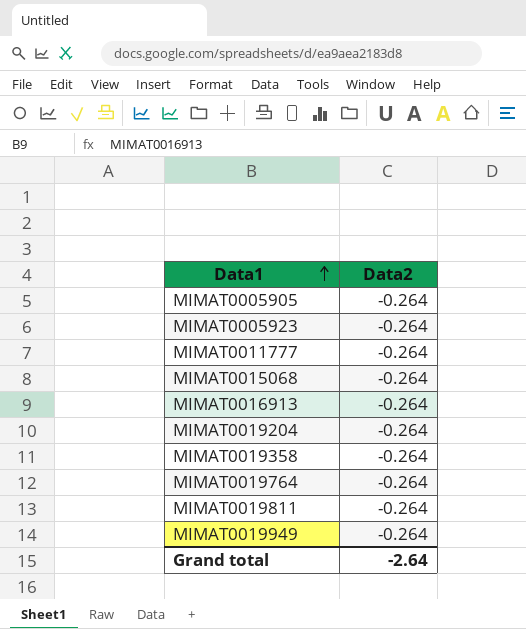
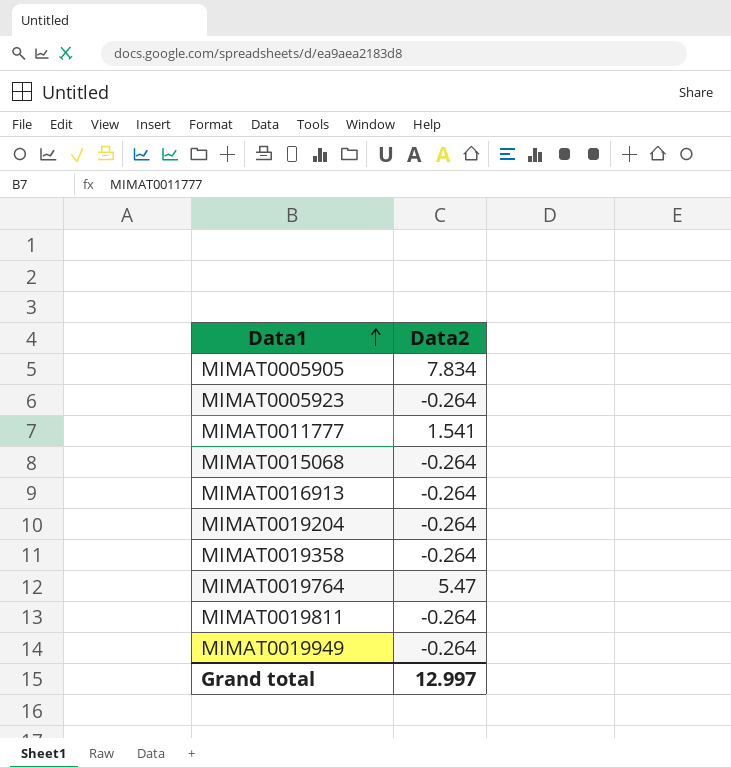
MIMAT0005905 | Data2: -0.264 -> 7.834
MIMAT0011777 | Data2: -0.264 -> 1.541
MIMAT0019764 | Data2: -0.264 -> 5.47
Grand total | Data2: -2.64 -> 12.997

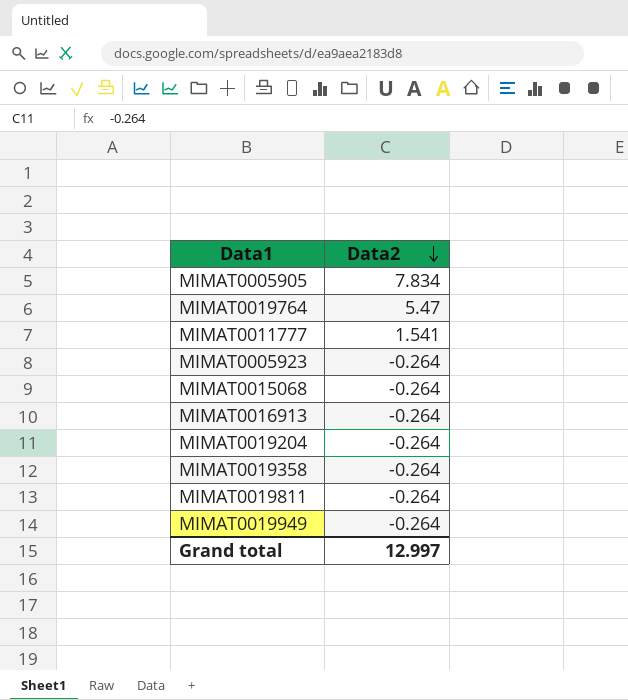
row order: Data1 ascending -> Data2 descending

